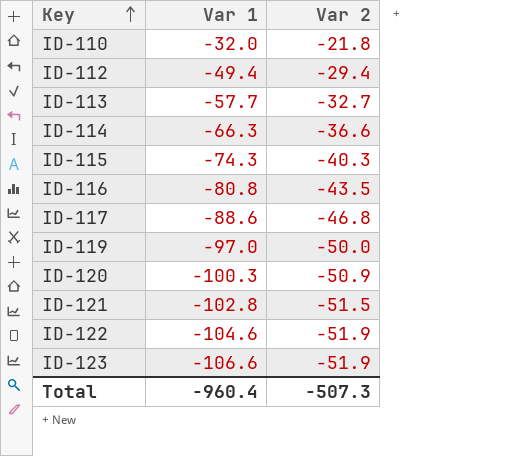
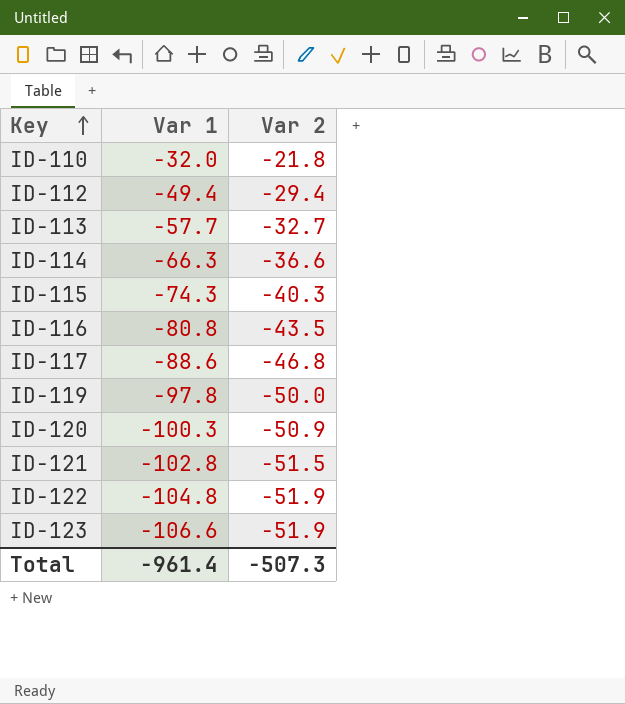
ID-119 | Var 1: -97.0 -> -97.8
ID-122 | Var 1: -104.6 -> -104.8
Total | Var 1: -960.4 -> -961.4

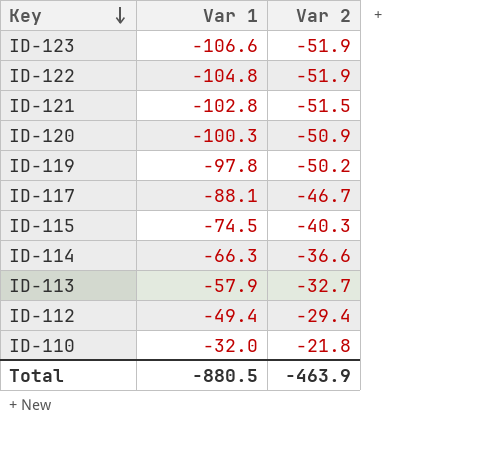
row order: Key ascending -> Key descending
row ID-116: -80.8 | -43.5 -> none
ID-119 | Var 2: -50.0 -> -50.2
ID-117 | Var 1: -88.6 -> -88.1
ID-117 | Var 2: -46.8 -> -46.7
ID-115 | Var 1: -74.3 -> -74.5
ID-113 | Var 1: -57.7 -> -57.9
Total | Var 1: -961.4 -> -880.5
Total | Var 2: -507.3 -> -463.9

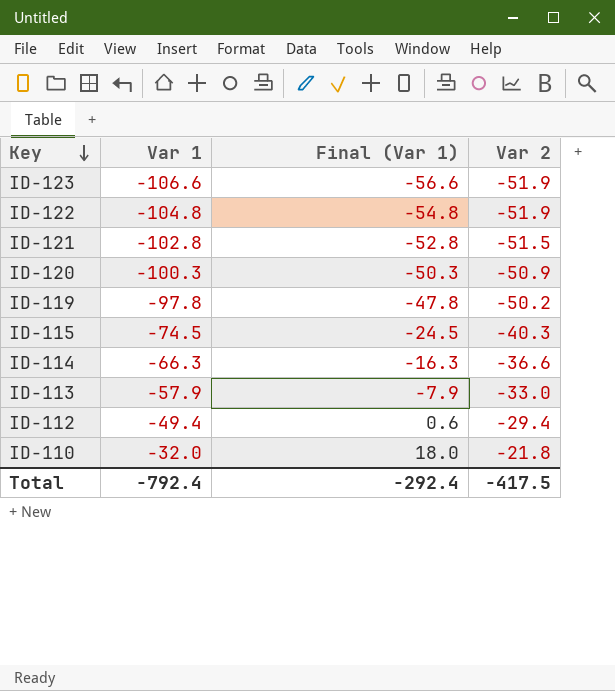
column Final (Var 1) | formula: none -> [Var 1] + 50
row ID-117: -88.1 | -46.7 -> none
ID-113 | Var 2: -32.7 -> -33.0
Total | Var 1: -880.5 -> -792.4
Total | Var 2: -463.9 -> -417.5

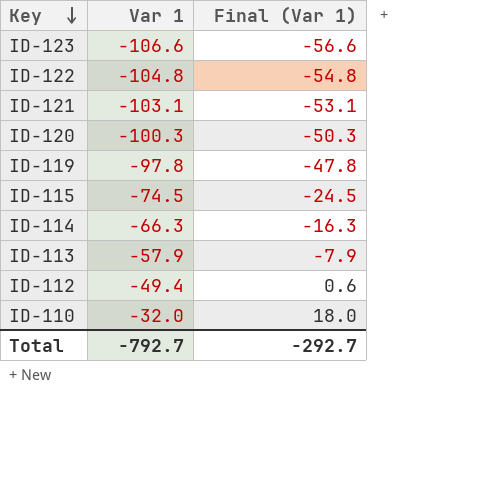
column Var 2 | position: 4 -> none
ID-121 | Var 1: -102.8 -> -103.1
ID-121 | Final (Var 1): -52.8 -> -53.1
Total | Var 1: -792.4 -> -792.7
Total | Final (Var 1): -292.4 -> -292.7

